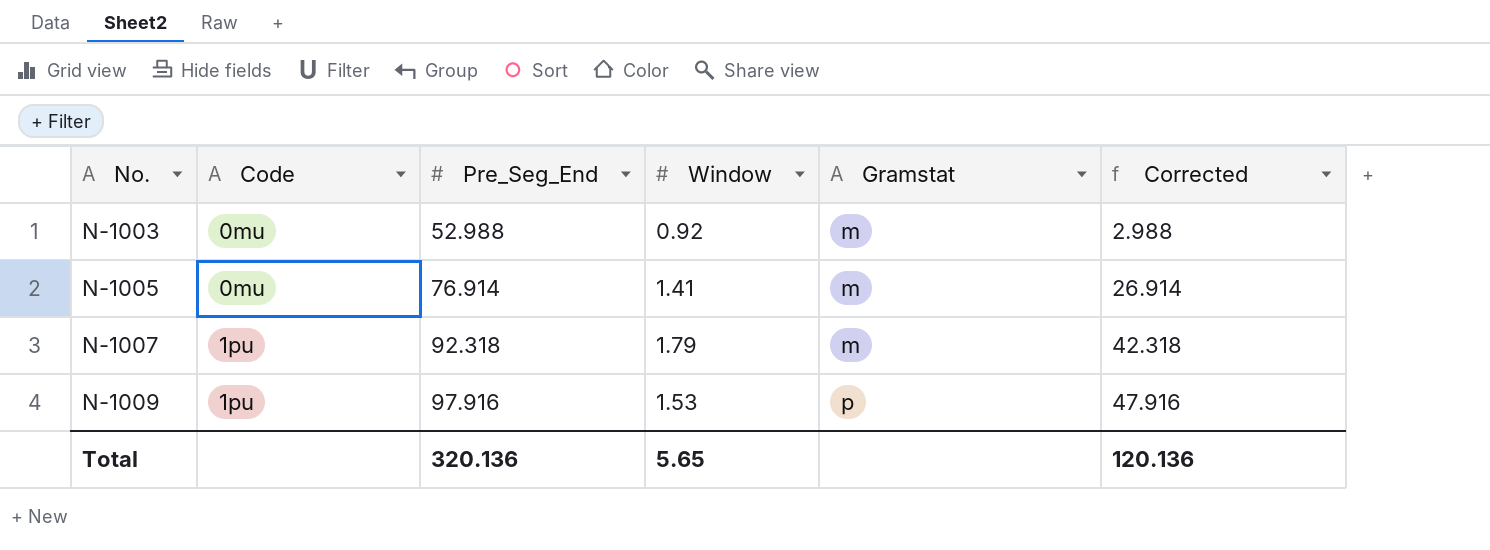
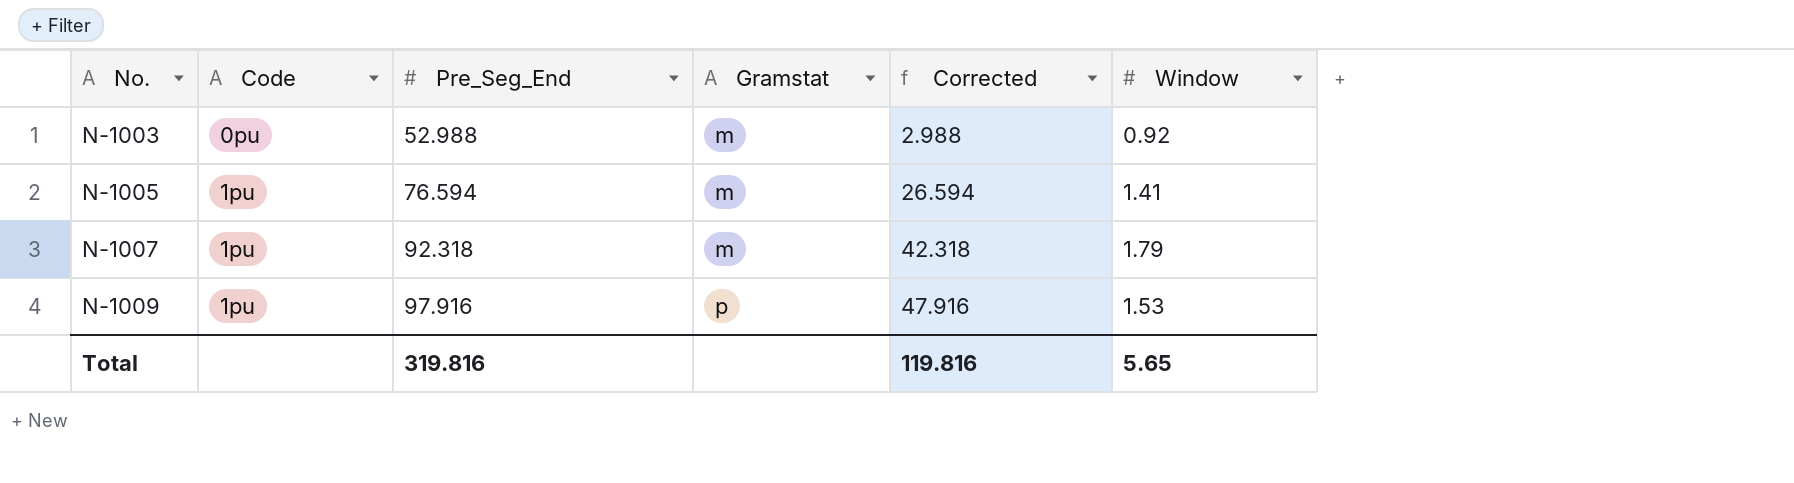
column Window | position: 4 -> 6
N-1003 | Code: 0mu -> 0pu
N-1005 | Code: 0mu -> 1pu
N-1005 | Pre_Seg_End: 76.914 -> 76.594
N-1005 | Corrected: 26.914 -> 26.594
Total | Pre_Seg_End: 320.136 -> 319.816
Total | Corrected: 120.136 -> 119.816

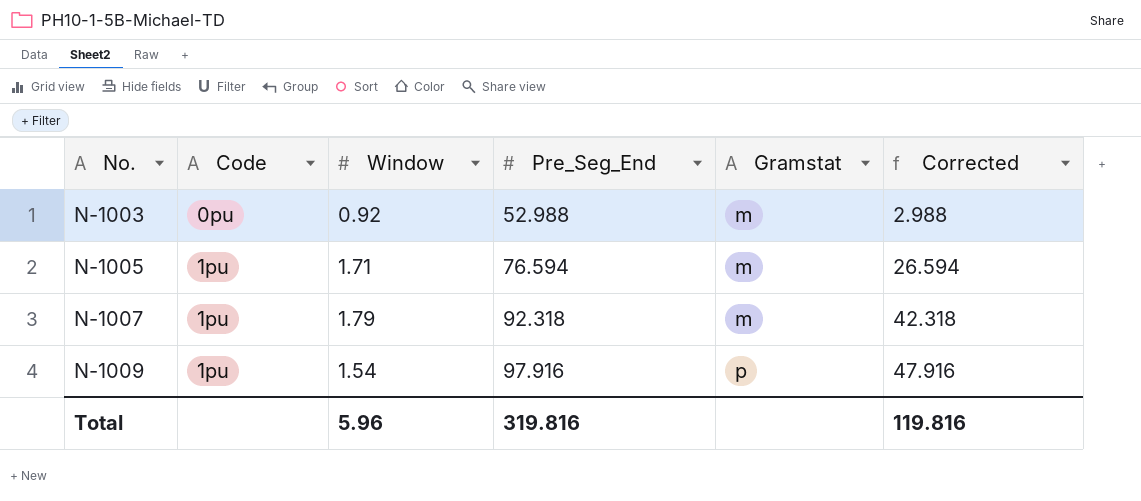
column Window | position: 6 -> 3
N-1005 | Window: 1.41 -> 1.71
N-1009 | Window: 1.53 -> 1.54
Total | Window: 5.65 -> 5.96

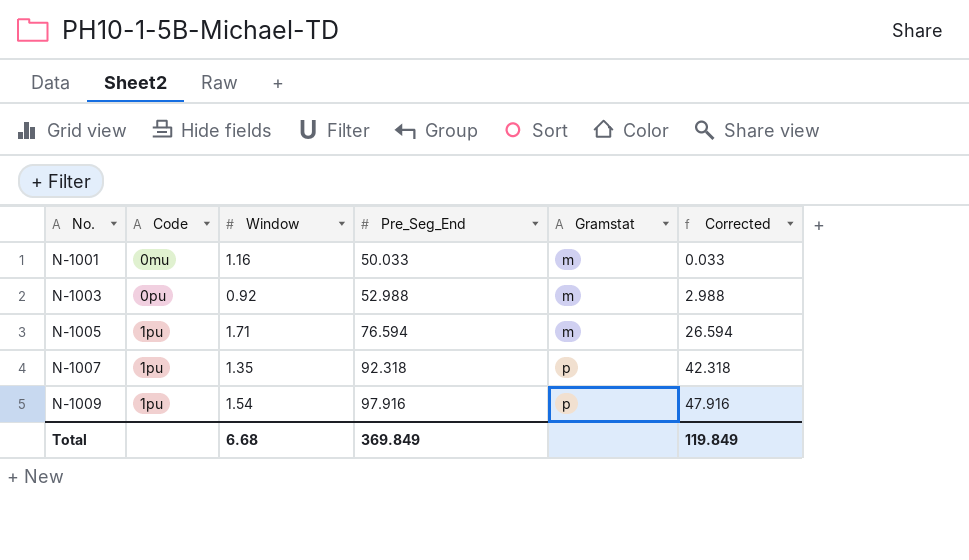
row N-1001: none -> 0mu | 1.16 | 50.033 | m | 0.033
N-1007 | Window: 1.79 -> 1.35
N-1007 | Gramstat: m -> p
Total | Window: 5.96 -> 6.68
Total | Pre_Seg_End: 319.816 -> 369.849
Total | Corrected: 119.816 -> 119.849

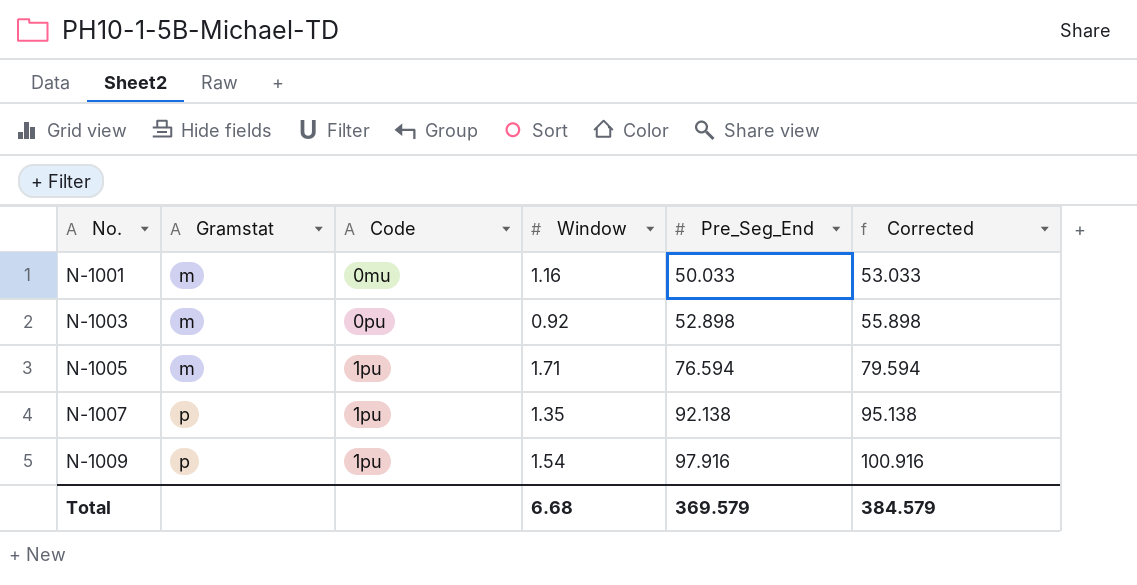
column Gramstat | position: 5 -> 2
column Corrected | formula: [Pre_Seg_End] - 50 -> [Pre_Seg_End] + 3
N-1003 | Pre_Seg_End: 52.988 -> 52.898
N-1007 | Pre_Seg_End: 92.318 -> 92.138
Total | Pre_Seg_End: 369.849 -> 369.579
Total | Corrected: 119.849 -> 384.579

